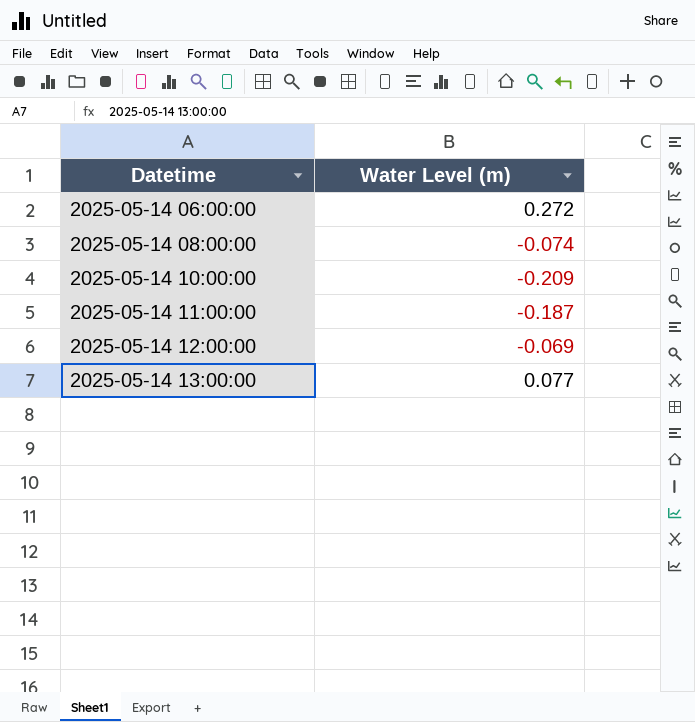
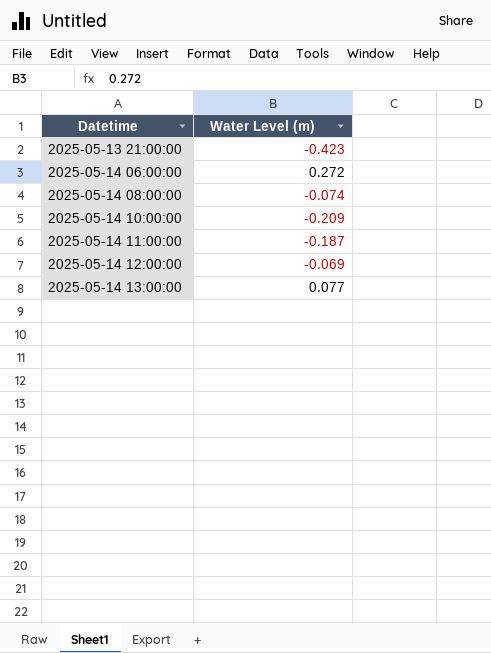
row 2025-05-13 21:00:00: none -> -0.423

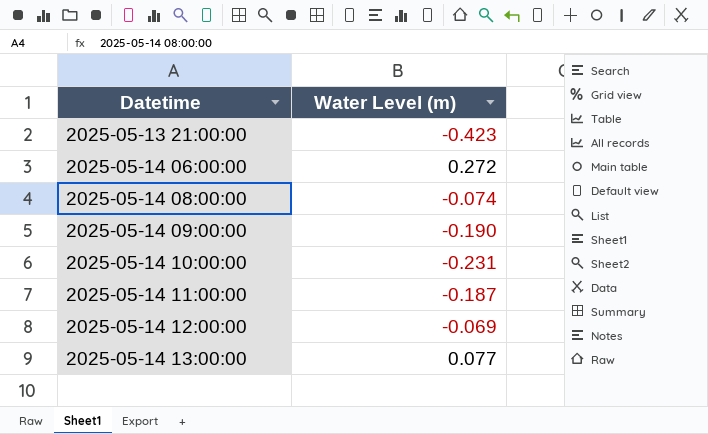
row 2025-05-14 09:00:00: none -> -0.190
2025-05-14 10:00:00 | Water Level (m): -0.209 -> -0.231

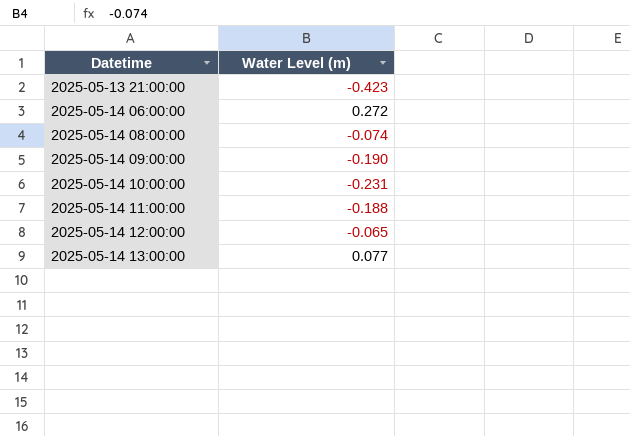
2025-05-14 11:00:00 | Water Level (m): -0.187 -> -0.188
2025-05-14 12:00:00 | Water Level (m): -0.069 -> -0.065

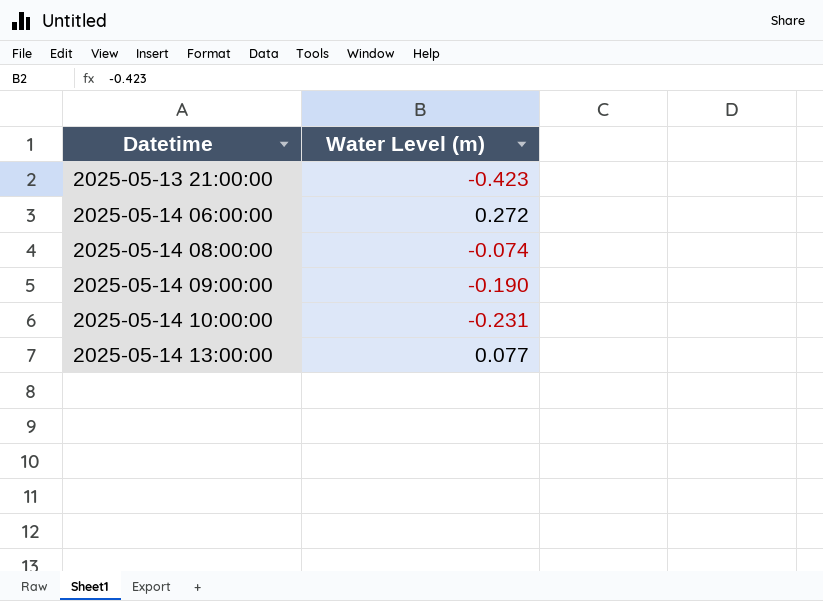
row 2025-05-14 11:00:00: -0.188 -> none
row 2025-05-14 12:00:00: -0.065 -> none

